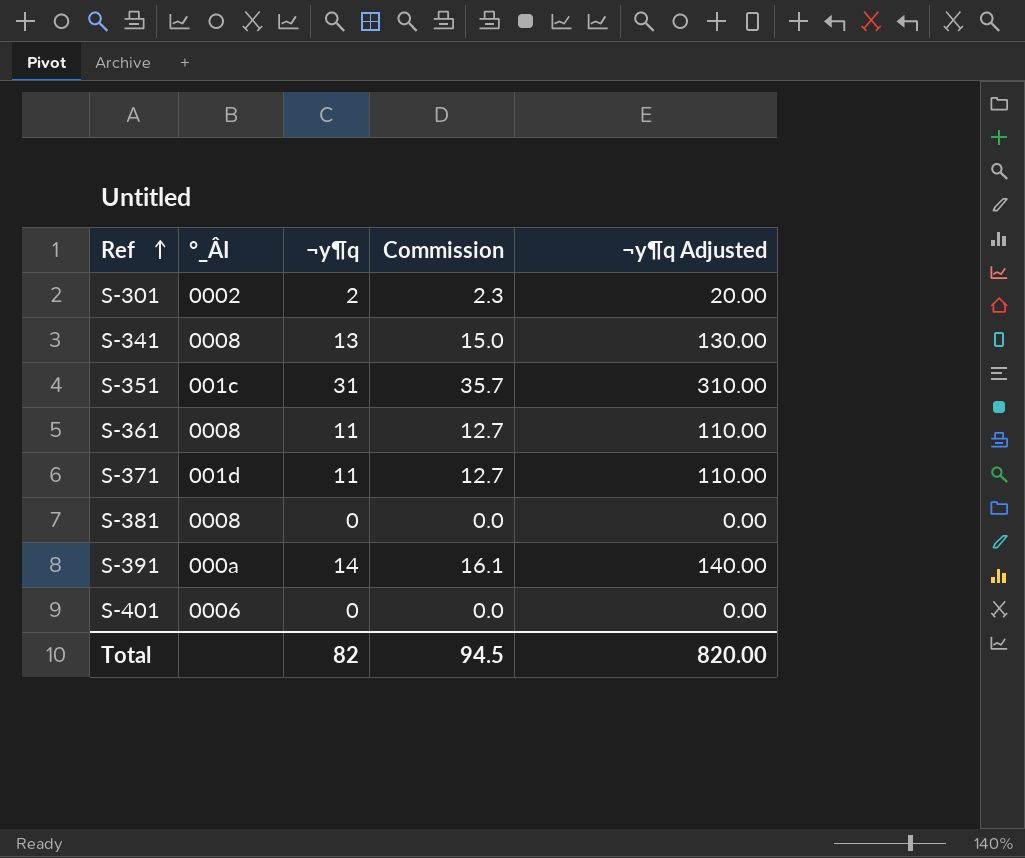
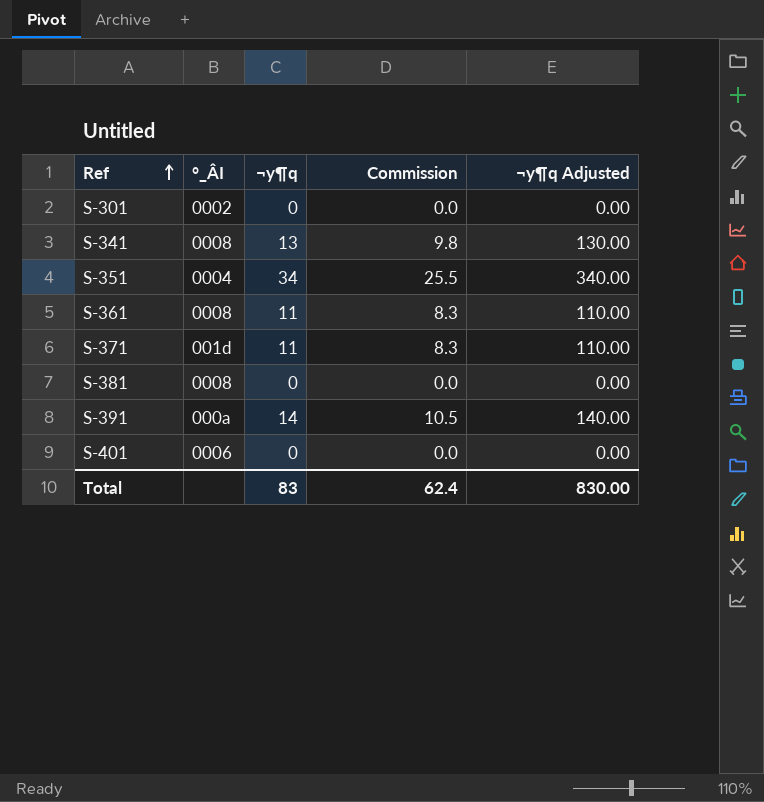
column Commission | formula: [¬y¶q] * 1.15 -> [¬y¶q] * 0.75
S-301 | ¬y¶q: 2 -> 0
S-301 | ¬y¶q Adjusted: 20.00 -> 0.00
S-351 | °_ÂI: 001c -> 0004
S-351 | ¬y¶q: 31 -> 34
S-351 | ¬y¶q Adjusted: 310.00 -> 340.00
Total | ¬y¶q: 82 -> 83
Total | Commission: 94.5 -> 62.4
Total | ¬y¶q Adjusted: 820.00 -> 830.00

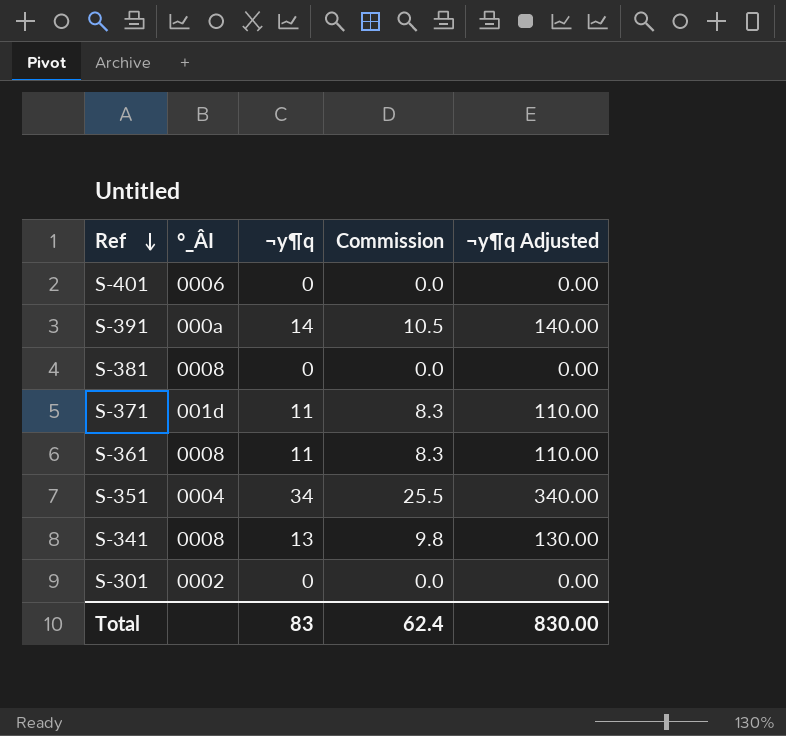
row order: Ref ascending -> Ref descending

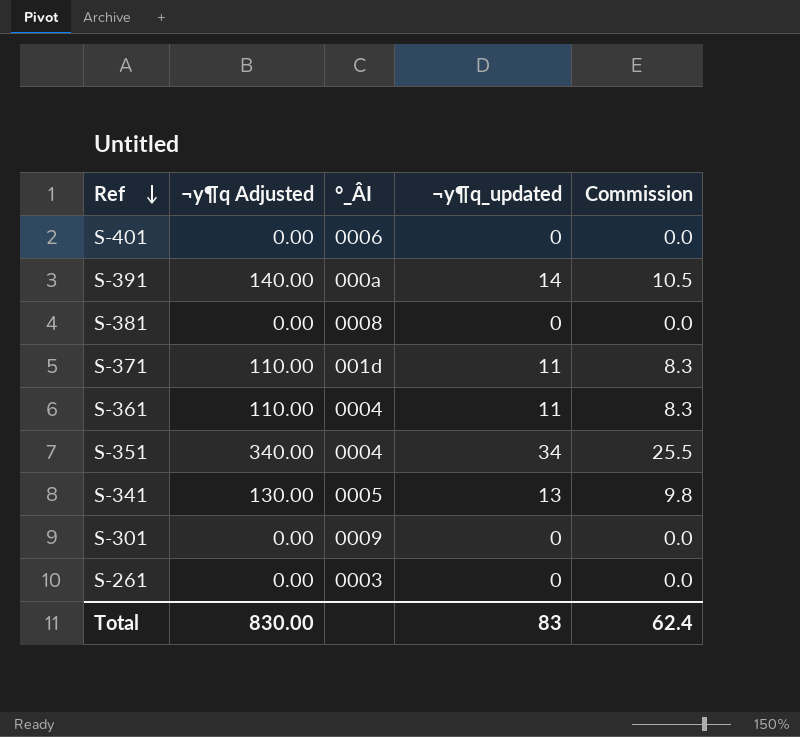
column ¬y¶q Adjusted | position: 5 -> 2
column name: ¬y¶q -> ¬y¶q_updated
S-361 | °_ÂI: 0008 -> 0004
S-341 | °_ÂI: 0008 -> 0005
S-301 | °_ÂI: 0002 -> 0009
row S-261: none -> 0.00 | 0003 | 0 | 0.0

